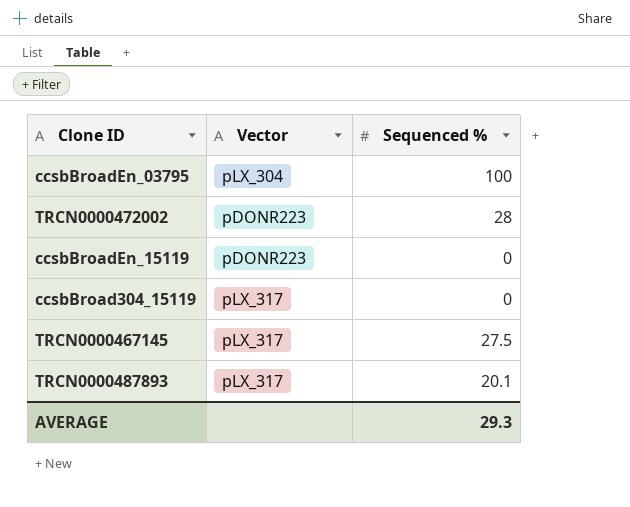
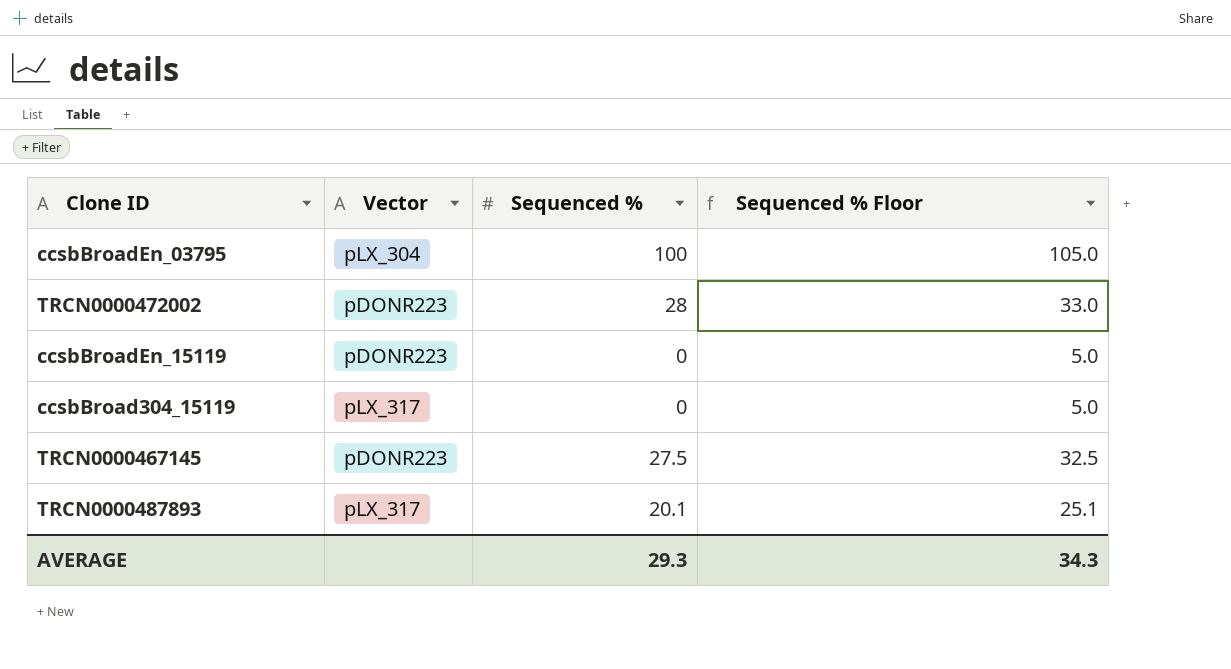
column Sequenced % Floor | formula: none -> [Sequenced %] + 5
TRCN0000467145 | Vector: pLX_317 -> pDONR223

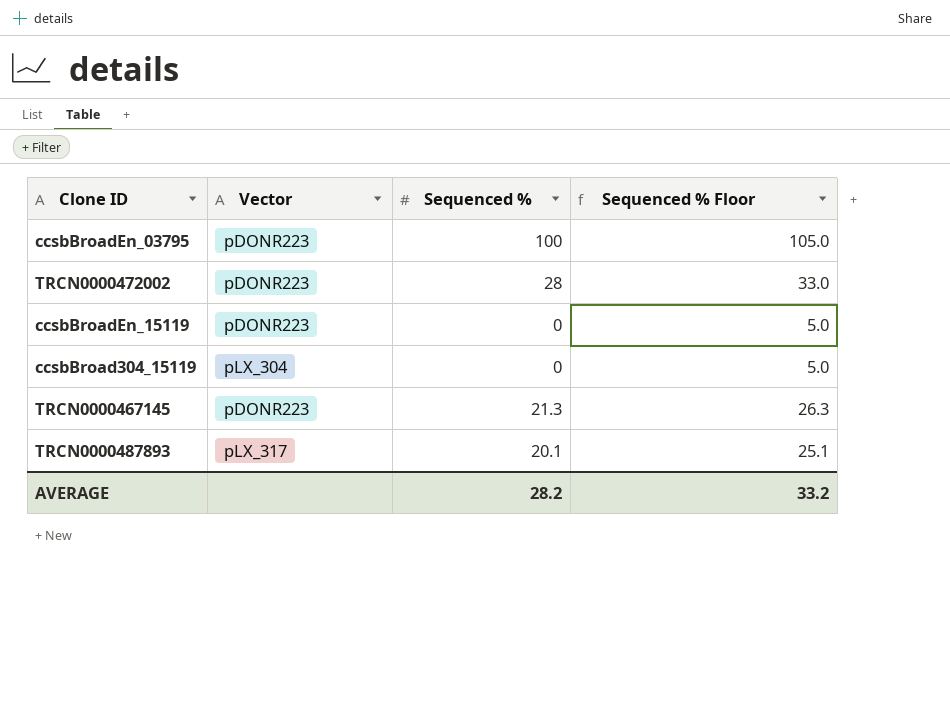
ccsbBroadEn_03795 | Vector: pLX_304 -> pDONR223
ccsbBroad304_15119 | Vector: pLX_317 -> pLX_304
TRCN0000467145 | Sequenced %: 27.5 -> 21.3
TRCN0000467145 | Sequenced % Floor: 32.5 -> 26.3
AVERAGE | Sequenced %: 29.3 -> 28.2
AVERAGE | Sequenced % Floor: 34.3 -> 33.2

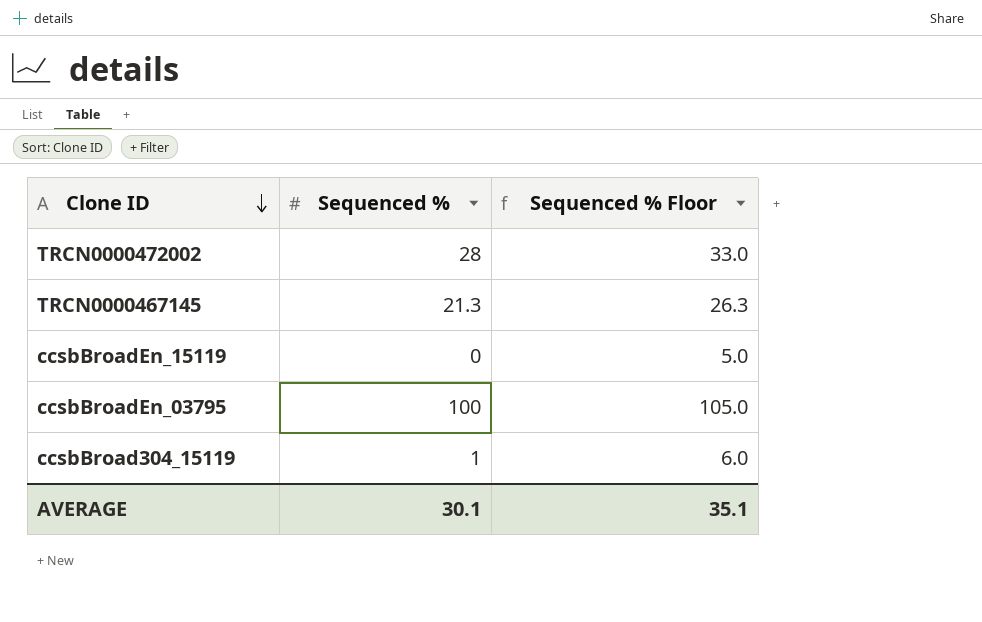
row order: none -> Clone ID descending
column Vector | position: 2 -> none
row TRCN0000487893: pLX_317 | 20.1 | 25.1 -> none
ccsbBroad304_15119 | Sequenced %: 0 -> 1
ccsbBroad304_15119 | Sequenced % Floor: 5.0 -> 6.0
AVERAGE | Sequenced %: 28.2 -> 30.1
AVERAGE | Sequenced % Floor: 33.2 -> 35.1

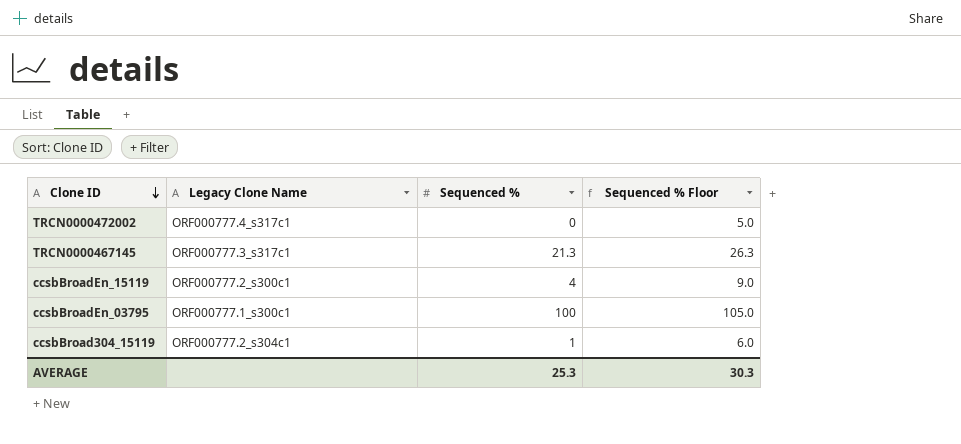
column Legacy Clone Name | position: none -> 2
TRCN0000472002 | Sequenced %: 28 -> 0
TRCN0000472002 | Sequenced % Floor: 33.0 -> 5.0
ccsbBroadEn_15119 | Sequenced %: 0 -> 4
ccsbBroadEn_15119 | Sequenced % Floor: 5.0 -> 9.0
AVERAGE | Sequenced %: 30.1 -> 25.3
AVERAGE | Sequenced % Floor: 35.1 -> 30.3

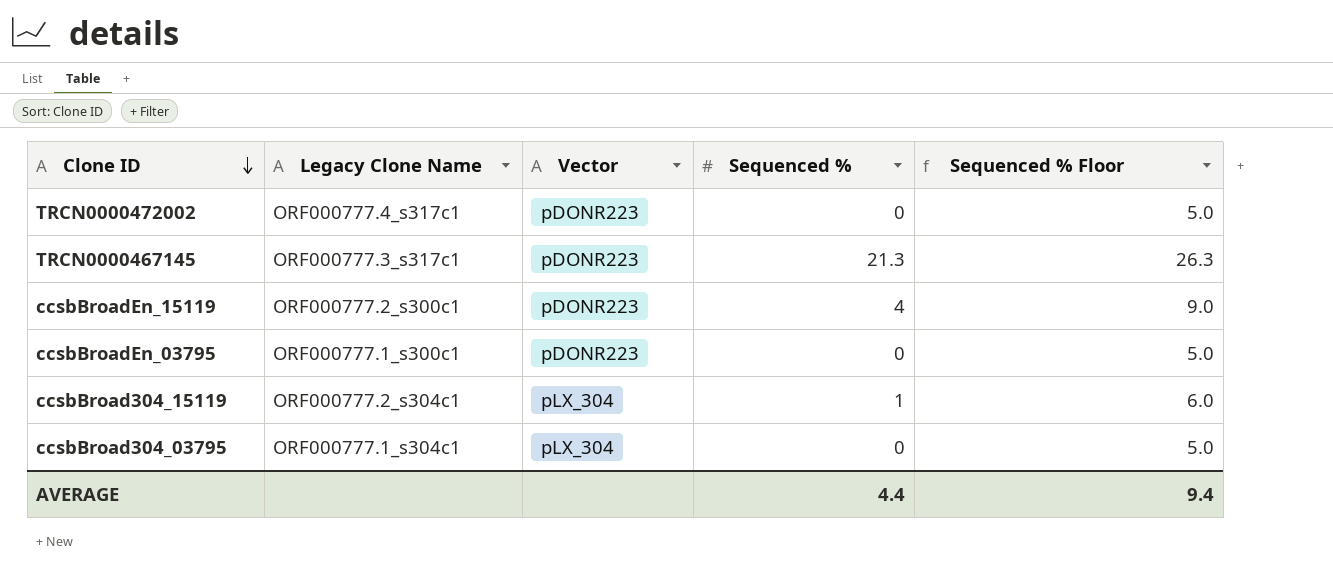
column Vector | position: none -> 3
ccsbBroadEn_03795 | Sequenced %: 100 -> 0
ccsbBroadEn_03795 | Sequenced % Floor: 105.0 -> 5.0
row ccsbBroad304_03795: none -> ORF000777.1_s304c1 | pLX_304 | 0 | 5.0
AVERAGE | Sequenced %: 25.3 -> 4.4
AVERAGE | Sequenced % Floor: 30.3 -> 9.4

